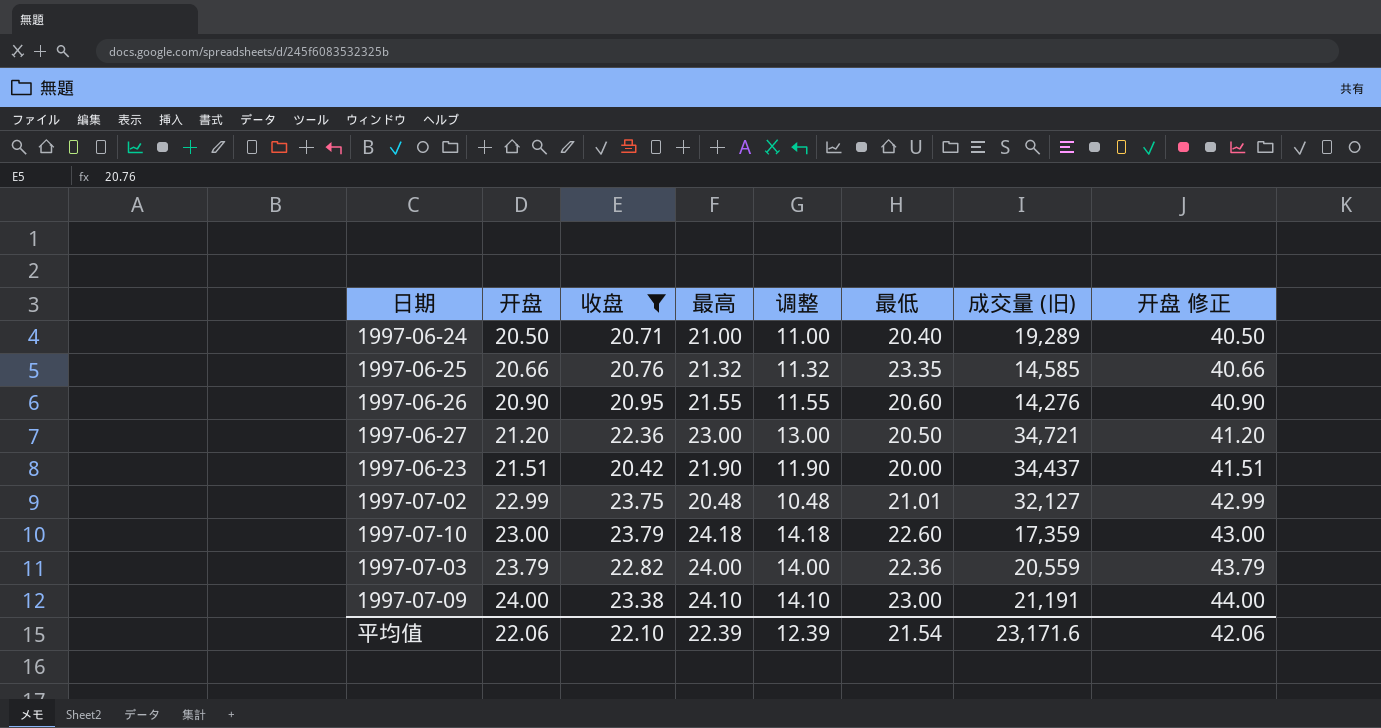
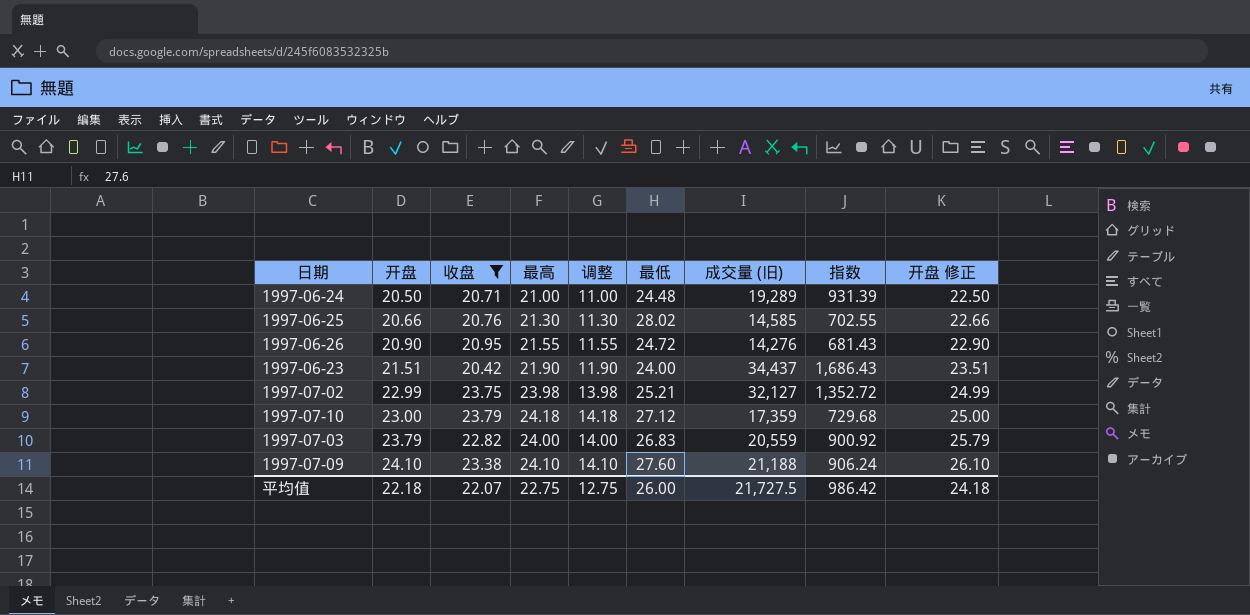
column 指数 | formula: none -> [成交量 (旧)] / [收盘]
column 开盘 修正 | formula: [开盘] + 20 -> [开盘] + 2
row 1997-06-27: 21.20 | 22.36 | 23.00 | 13.00 | 20.50 | 34,721 | 41.20 -> none
1997-06-24 | 最低: 20.40 -> 24.48
1997-06-25 | 最高: 21.32 -> 21.30
1997-06-25 | 调整: 11.32 -> 11.30
1997-06-25 | 最低: 23.35 -> 28.02
1997-06-26 | 最低: 20.60 -> 24.72
1997-06-23 | 最低: 20.00 -> 24.00
1997-07-02 | 最高: 20.48 -> 23.98
1997-07-02 | 调整: 10.48 -> 13.98
1997-07-02 | 最低: 21.01 -> 25.21
1997-07-10 | 最低: 22.60 -> 27.12
1997-07-03 | 最低: 22.36 -> 26.83
1997-07-09 | 开盘: 24.00 -> 24.10
1997-07-09 | 最低: 23.00 -> 27.60
1997-07-09 | 成交量 (旧): 21,191 -> 21,188
平均值 | 开盘: 22.06 -> 22.18
平均值 | 收盘: 22.10 -> 22.07
平均值 | 最高: 22.39 -> 22.75
平均值 | 调整: 12.39 -> 12.75
平均值 | 最低: 21.54 -> 26.00
平均值 | 成交量 (旧): 23,171.6 -> 21,727.5
平均值 | 开盘 修正: 42.06 -> 24.18

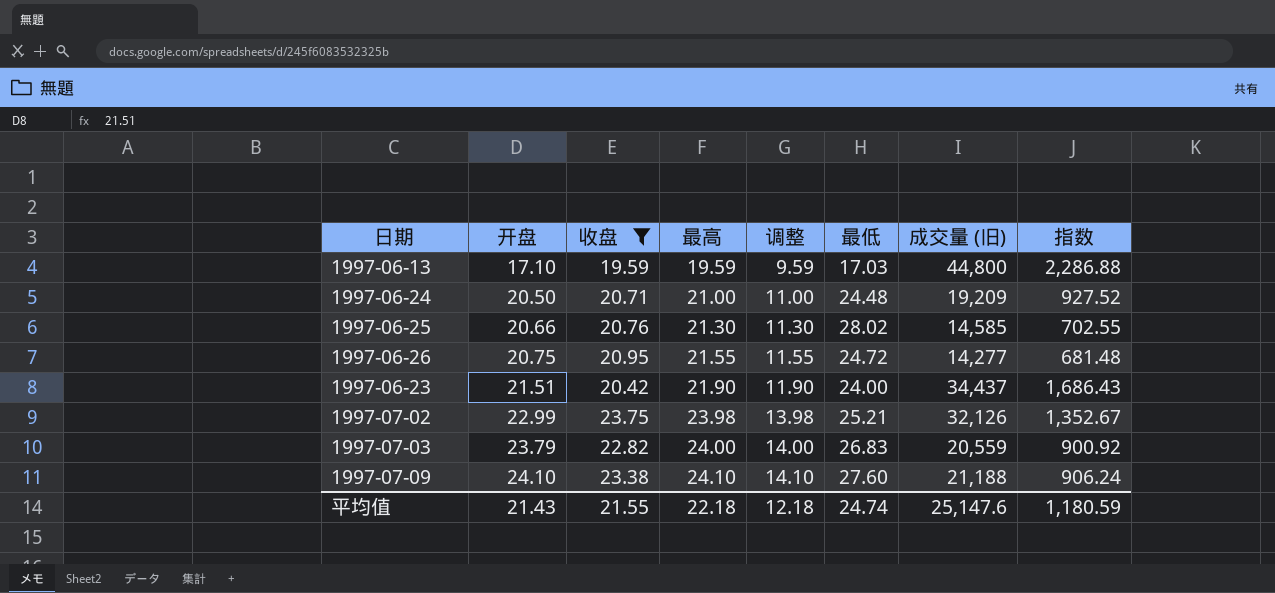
column 开盘 修正 | formula: [开盘] + 2 -> none
row 1997-07-10: 23.00 | 23.79 | 24.18 | 14.18 | 27.12 | 17,359 | 729.68 | 25.00 -> none
row 1997-06-13: none -> 17.10 | 19.59 | 19.59 | 9.59 | 17.03 | 44,800 | 2,286.88
1997-06-24 | 成交量 (旧): 19,289 -> 19,209
1997-06-24 | 指数: 931.39 -> 927.52
1997-06-26 | 开盘: 20.90 -> 20.75
1997-06-26 | 成交量 (旧): 14,276 -> 14,277
1997-06-26 | 指数: 681.43 -> 681.48
1997-07-02 | 成交量 (旧): 32,127 -> 32,126
1997-07-02 | 指数: 1,352.72 -> 1,352.67
平均值 | 开盘: 22.18 -> 21.43
平均值 | 收盘: 22.07 -> 21.55
平均值 | 最高: 22.75 -> 22.18
平均值 | 调整: 12.75 -> 12.18
平均值 | 最低: 26.00 -> 24.74
平均值 | 成交量 (旧): 21,727.5 -> 25,147.6
平均值 | 指数: 986.42 -> 1,180.59

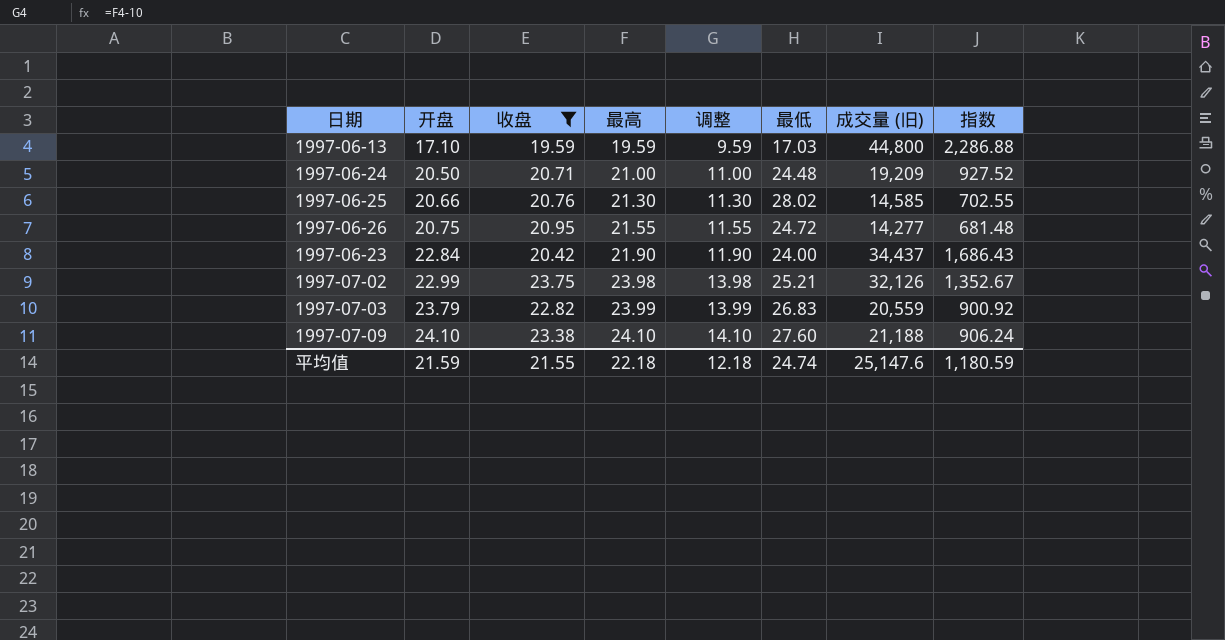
1997-06-23 | 开盘: 21.51 -> 22.84
1997-07-03 | 最高: 24.00 -> 23.99
1997-07-03 | 调整: 14.00 -> 13.99
平均值 | 开盘: 21.43 -> 21.59

